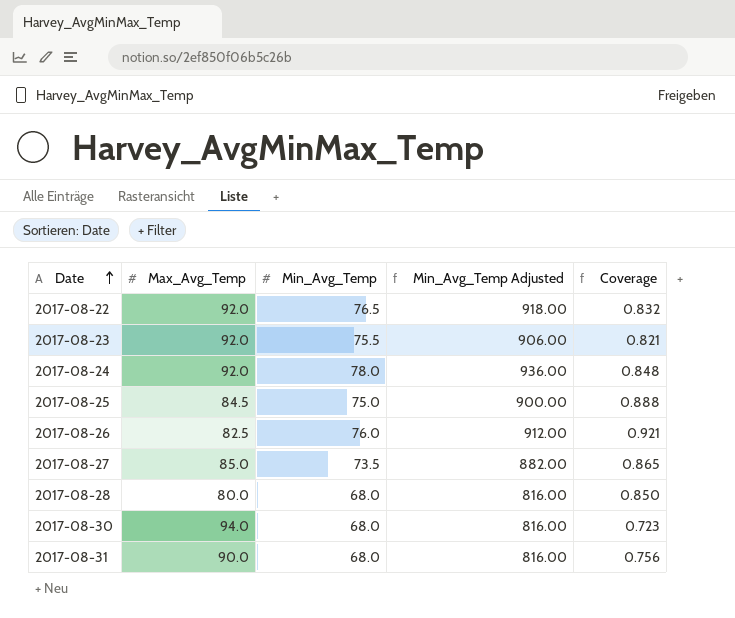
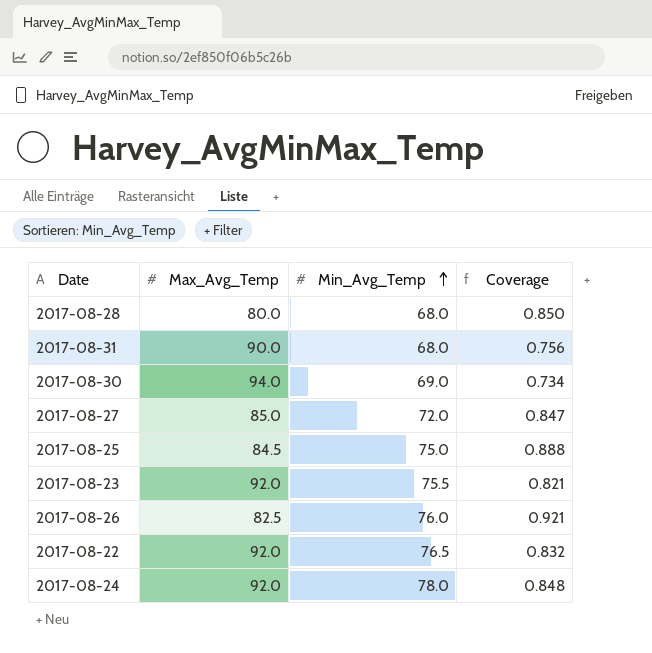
row order: Date ascending -> Min_Avg_Temp ascending
column Min_Avg_Temp Adjusted | formula: [Min_Avg_Temp] * 12 -> none
2017-08-30 | Min_Avg_Temp: 68.0 -> 69.0
2017-08-30 | Coverage: 0.723 -> 0.734
2017-08-27 | Min_Avg_Temp: 73.5 -> 72.0
2017-08-27 | Coverage: 0.865 -> 0.847

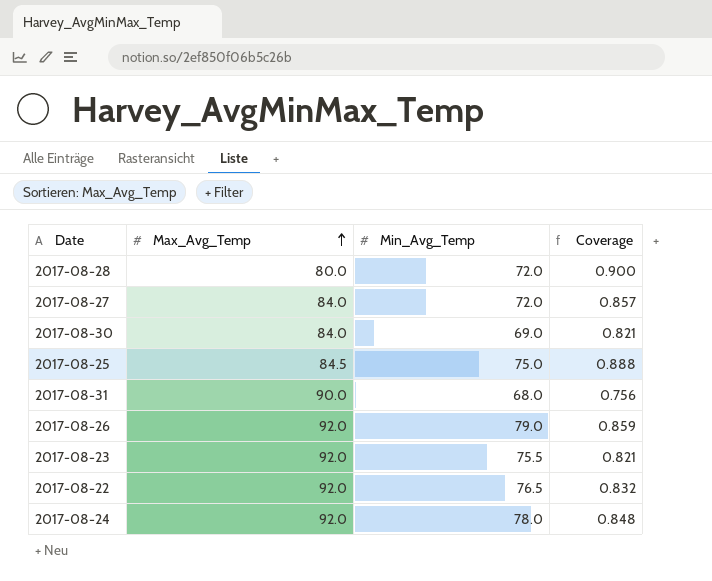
row order: Min_Avg_Temp ascending -> Max_Avg_Temp ascending
2017-08-28 | Min_Avg_Temp: 68.0 -> 72.0
2017-08-28 | Coverage: 0.850 -> 0.900
2017-08-27 | Max_Avg_Temp: 85.0 -> 84.0
2017-08-27 | Coverage: 0.847 -> 0.857
2017-08-30 | Max_Avg_Temp: 94.0 -> 84.0
2017-08-30 | Coverage: 0.734 -> 0.821
2017-08-26 | Max_Avg_Temp: 82.5 -> 92.0
2017-08-26 | Min_Avg_Temp: 76.0 -> 79.0
2017-08-26 | Coverage: 0.921 -> 0.859

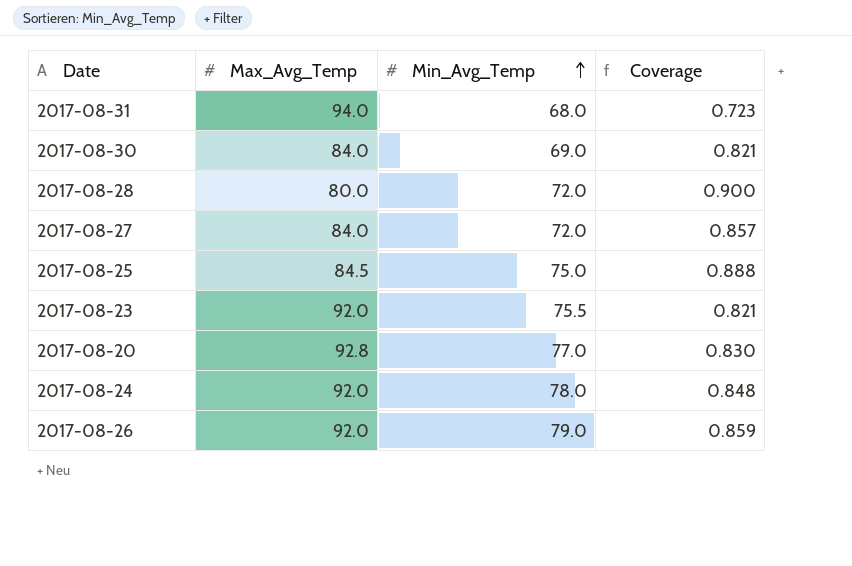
row order: Max_Avg_Temp ascending -> Min_Avg_Temp ascending
row 2017-08-22: 92.0 | 76.5 | 0.832 -> none
2017-08-31 | Max_Avg_Temp: 90.0 -> 94.0
2017-08-31 | Coverage: 0.756 -> 0.723
row 2017-08-20: none -> 92.8 | 77.0 | 0.830

